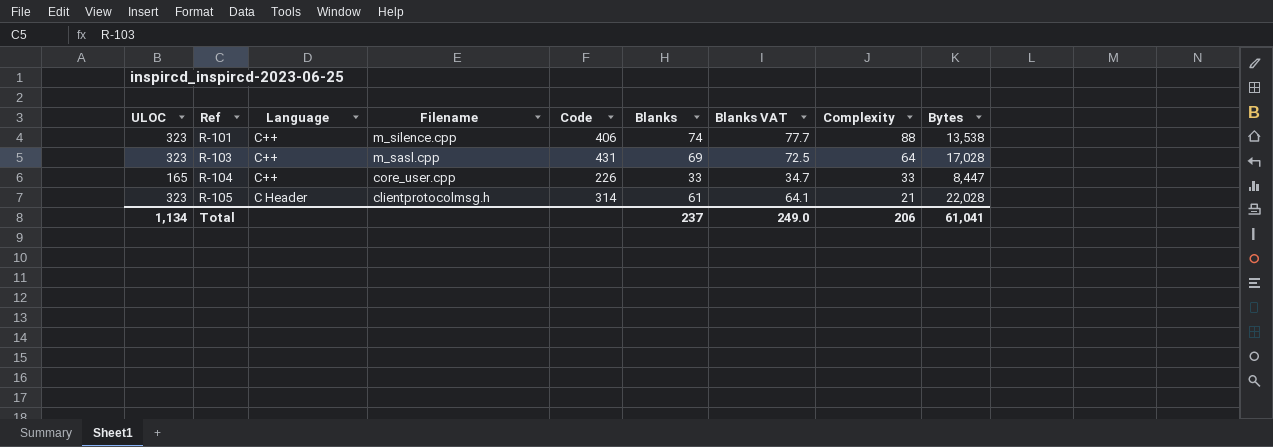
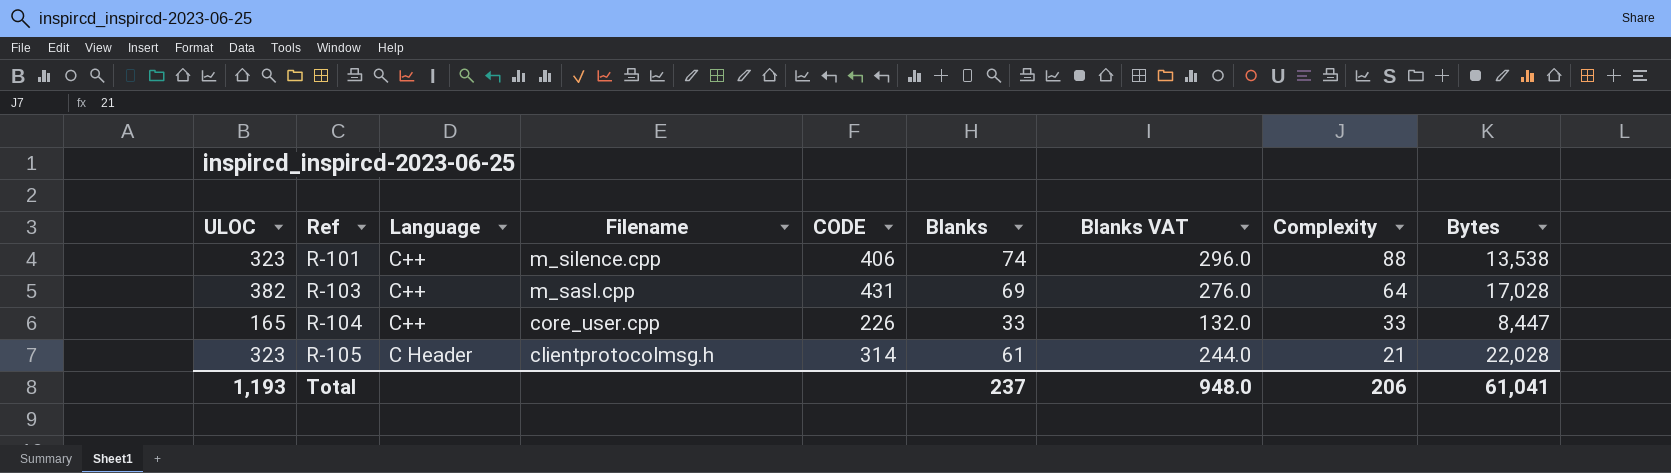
column name: Code -> CODE
column Blanks VAT | formula: [Blanks] * 1.05 -> [Blanks] * 4
R-103 | ULOC: 323 -> 382
Total | ULOC: 1,134 -> 1,193
Total | Blanks VAT: 249.0 -> 948.0

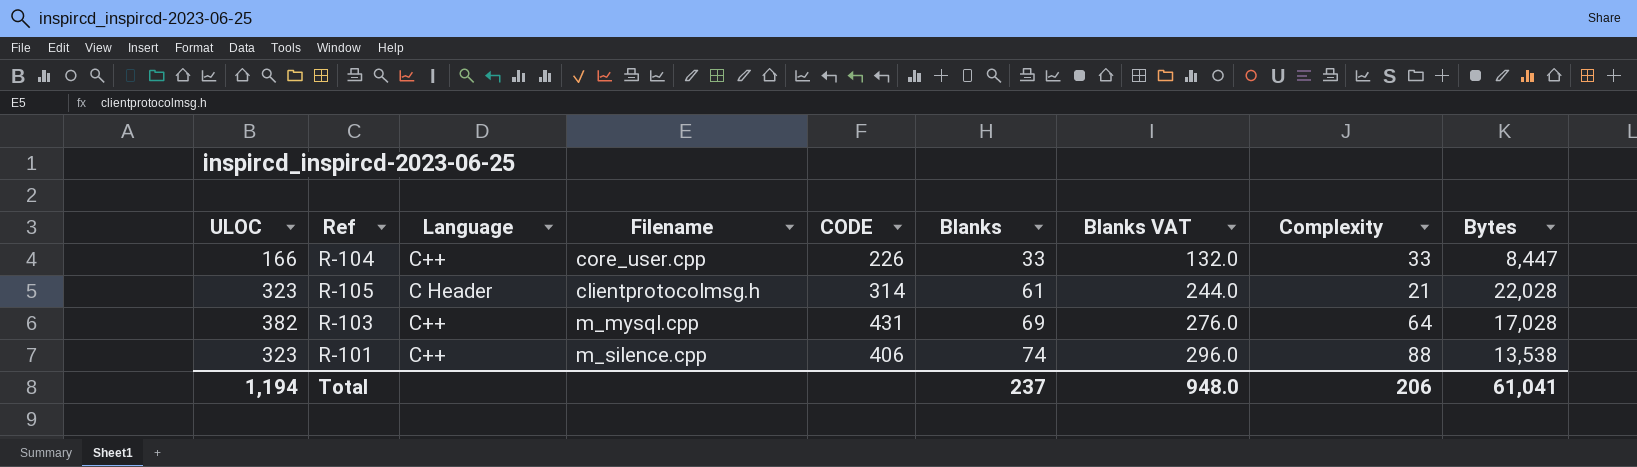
row order: Ref ascending -> Blanks ascending
R-104 | ULOC: 165 -> 166
R-103 | Filename: m_sasl.cpp -> m_mysql.cpp
Total | ULOC: 1,193 -> 1,194

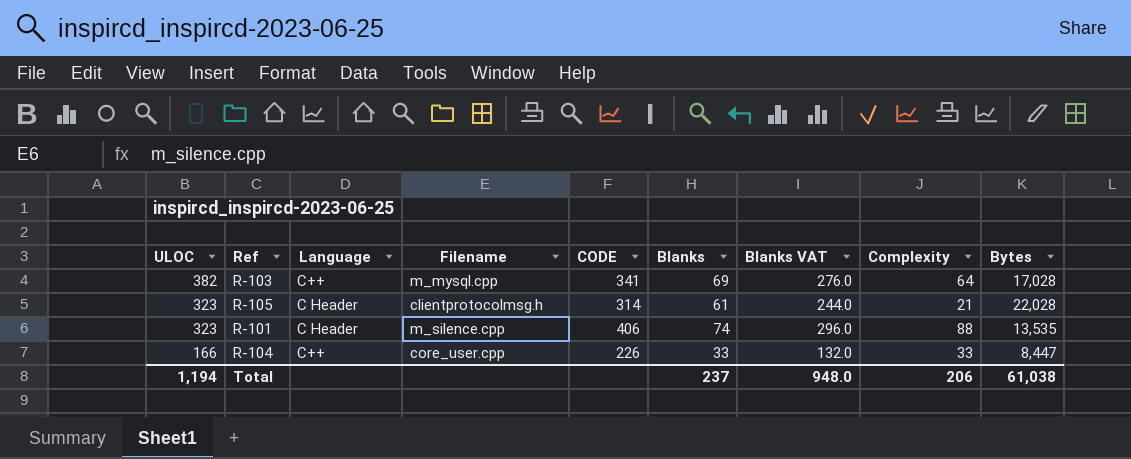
row order: Blanks ascending -> ULOC descending
R-103 | CODE: 431 -> 341
R-101 | Language: C++ -> C Header
R-101 | Bytes: 13,538 -> 13,535
Total | Bytes: 61,041 -> 61,038

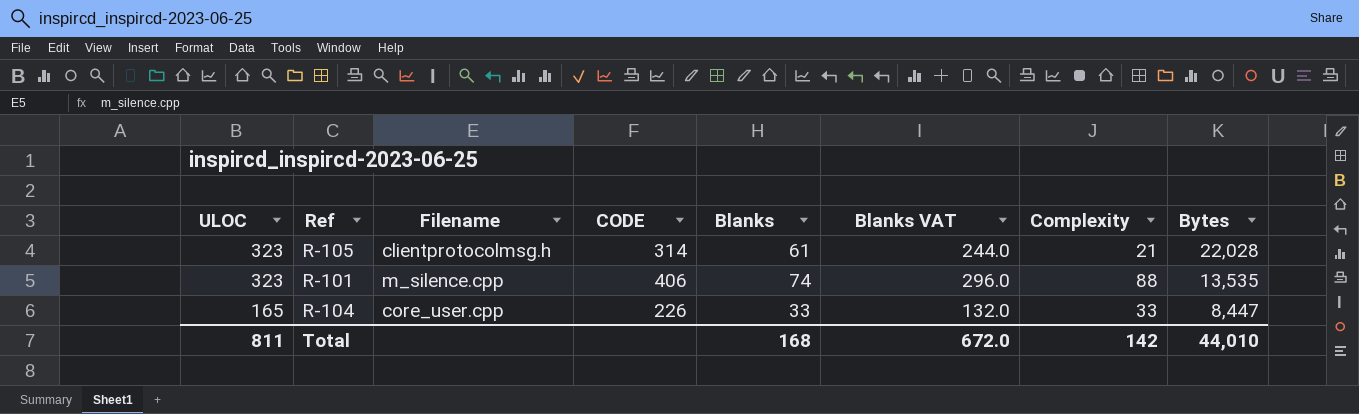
column Language | position: 3 -> none
row R-103: 382 | C++ | m_mysql.cpp | 341 | 69 | 276.0 | 64 | 17,028 -> none
R-104 | ULOC: 166 -> 165
Total | ULOC: 1,194 -> 811
Total | Blanks: 237 -> 168
Total | Blanks VAT: 948.0 -> 672.0
Total | Complexity: 206 -> 142
Total | Bytes: 61,038 -> 44,010

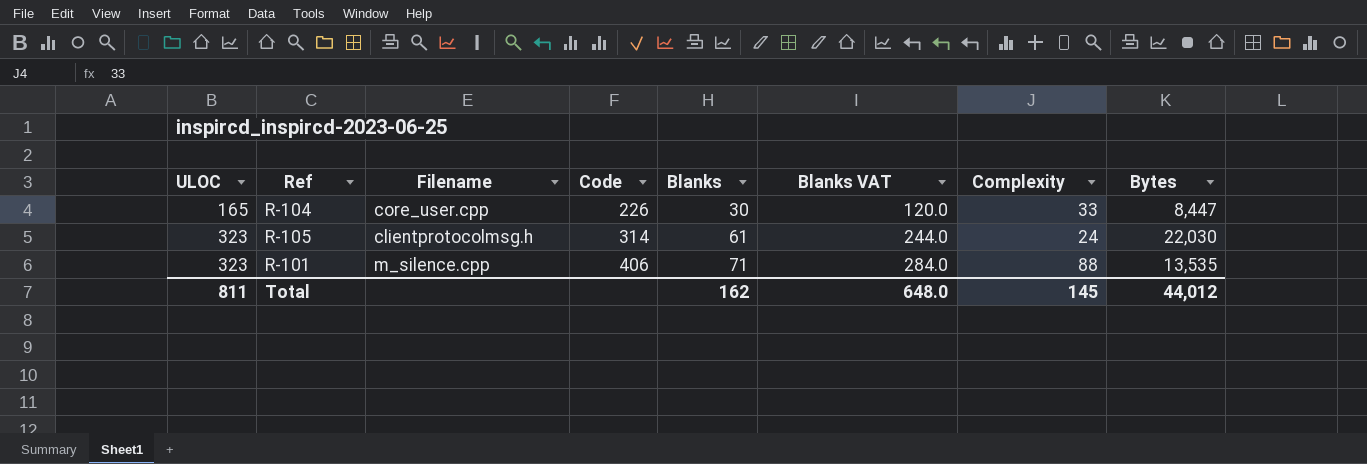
row order: ULOC descending -> ULOC ascending
column name: CODE -> Code
R-104 | Blanks: 33 -> 30
R-104 | Blanks VAT: 132.0 -> 120.0
R-105 | Complexity: 21 -> 24
R-105 | Bytes: 22,028 -> 22,030
R-101 | Blanks: 74 -> 71
R-101 | Blanks VAT: 296.0 -> 284.0
Total | Blanks: 168 -> 162
Total | Blanks VAT: 672.0 -> 648.0
Total | Complexity: 142 -> 145
Total | Bytes: 44,010 -> 44,012

